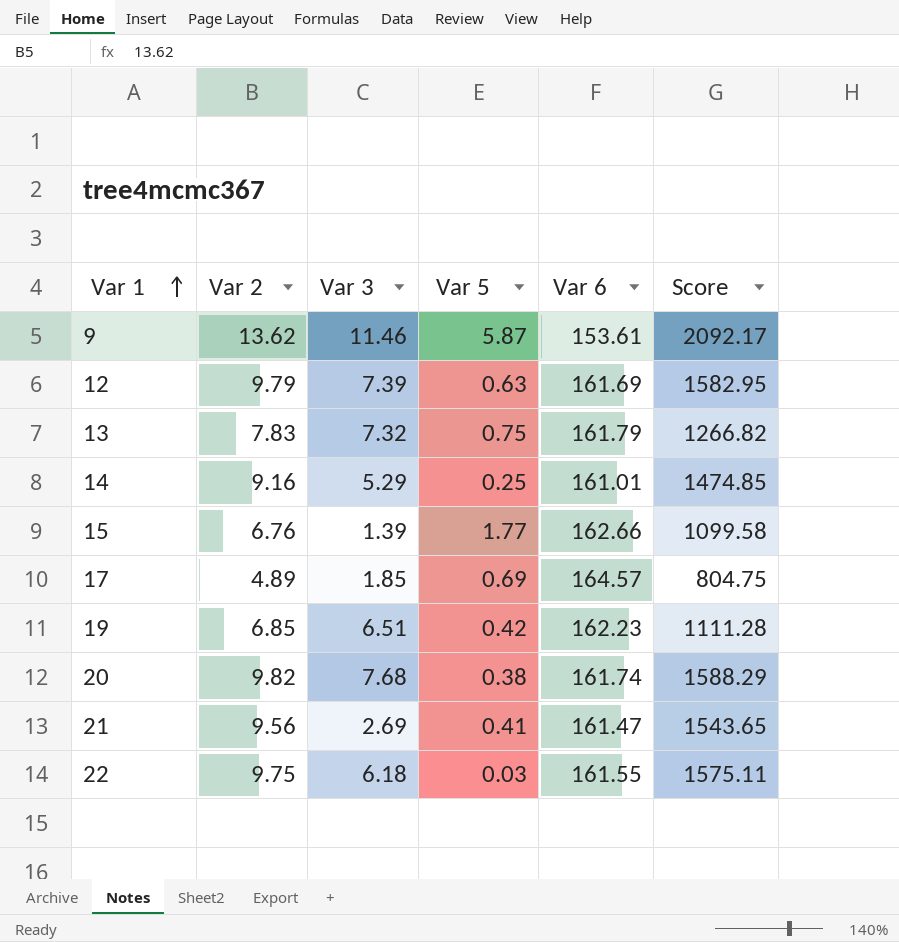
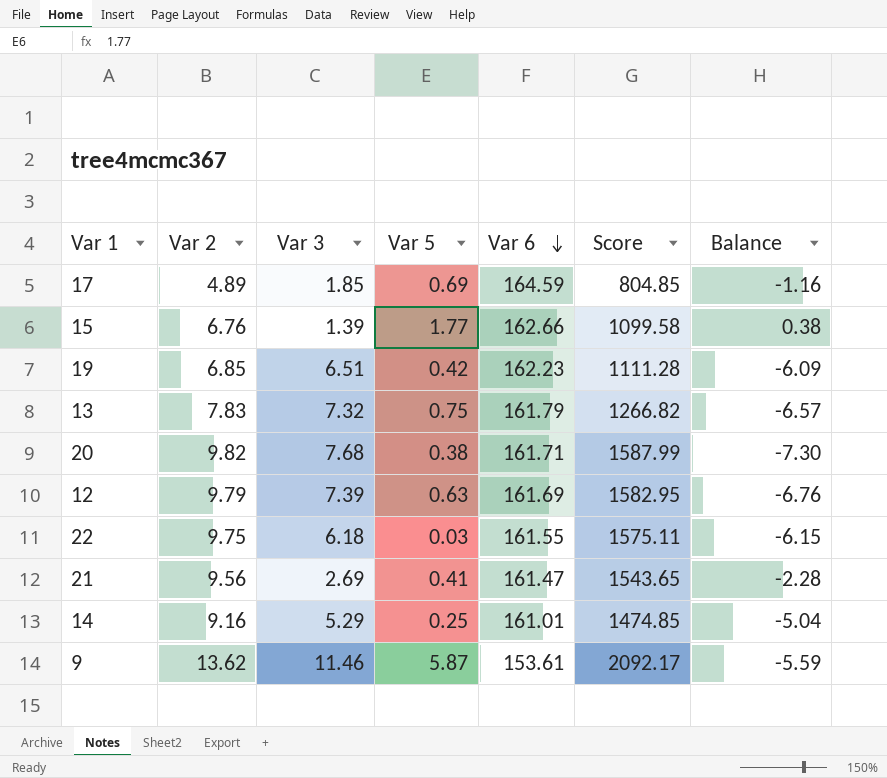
row order: Var 1 ascending -> Var 6 descending
column Balance | formula: none -> [Var 5] - [Var 3]
17 | Var 6: 164.57 -> 164.59
17 | Score: 804.75 -> 804.85
20 | Var 6: 161.74 -> 161.71
20 | Score: 1588.29 -> 1587.99

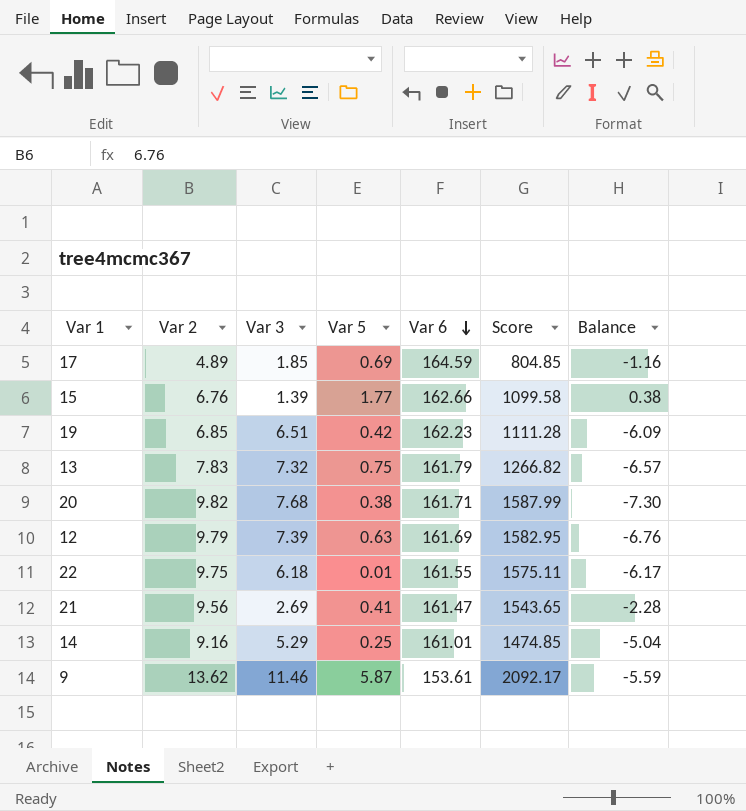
22 | Var 5: 0.03 -> 0.01
22 | Balance: -6.15 -> -6.17

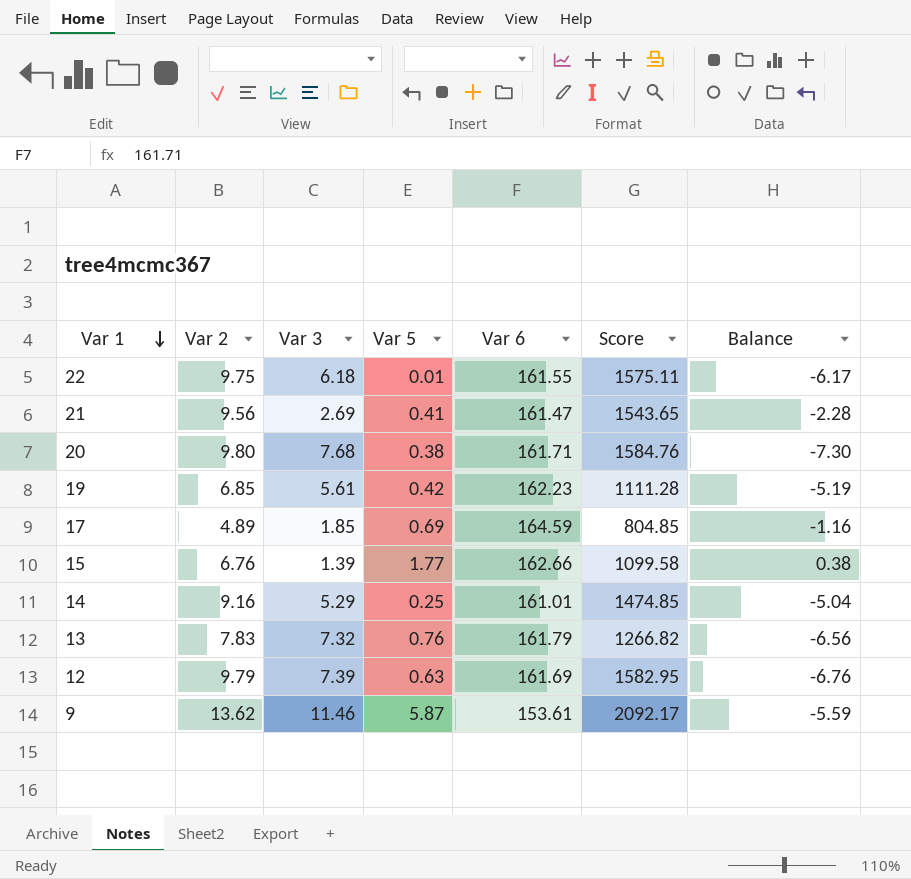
row order: Var 6 descending -> Var 1 descending
20 | Var 2: 9.82 -> 9.80
20 | Score: 1587.99 -> 1584.76
19 | Var 3: 6.51 -> 5.61
19 | Balance: -6.09 -> -5.19
13 | Var 5: 0.75 -> 0.76
13 | Balance: -6.57 -> -6.56

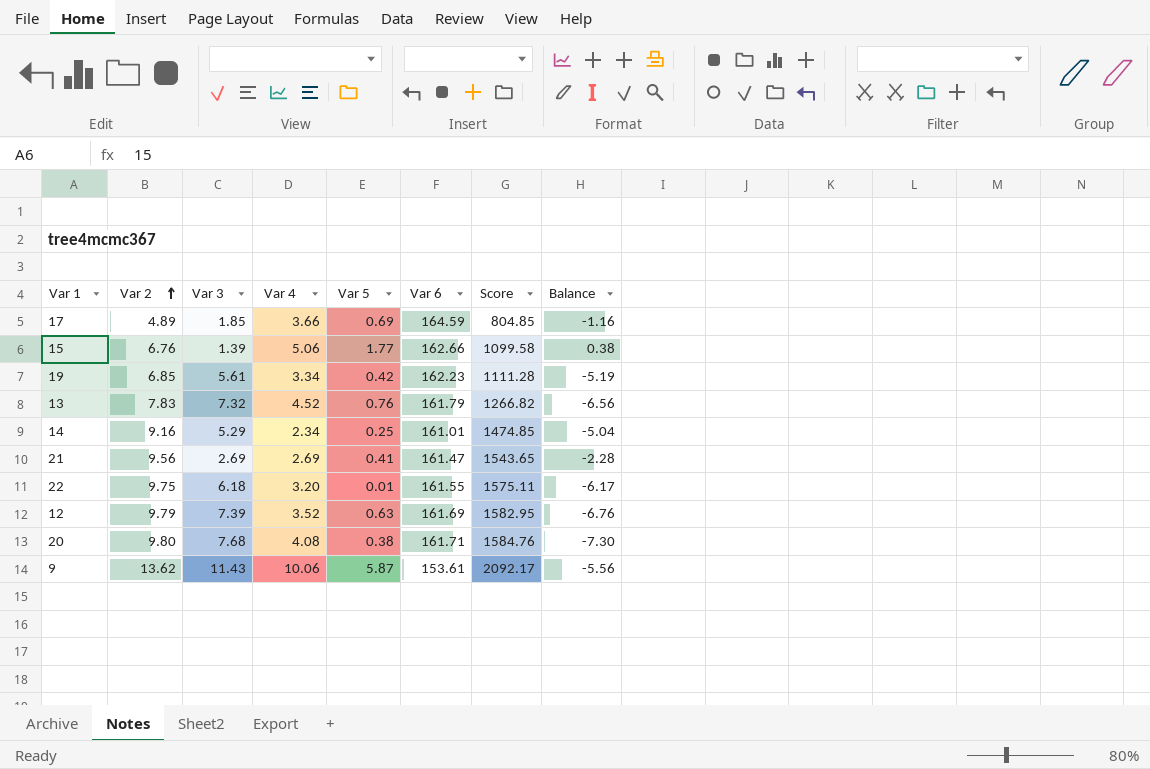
row order: Var 1 descending -> Var 2 ascending
column Var 4 | position: none -> 4
9 | Var 3: 11.46 -> 11.43
9 | Balance: -5.59 -> -5.56

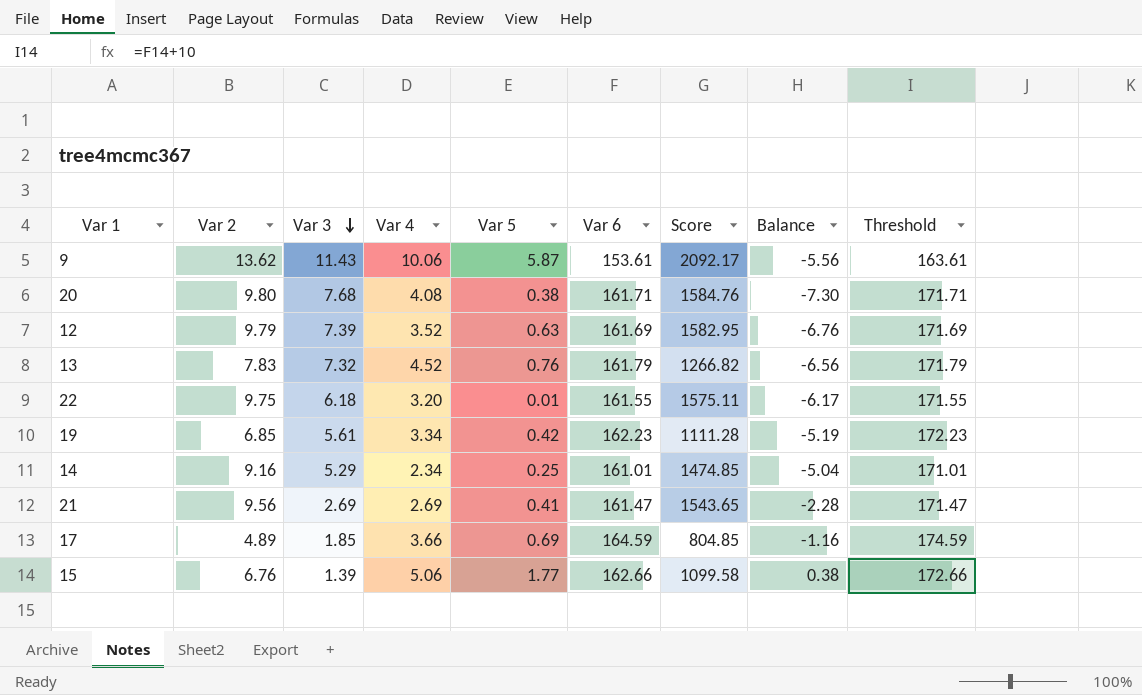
row order: Var 2 ascending -> Var 3 descending
column Threshold | formula: none -> [Var 6] + 10

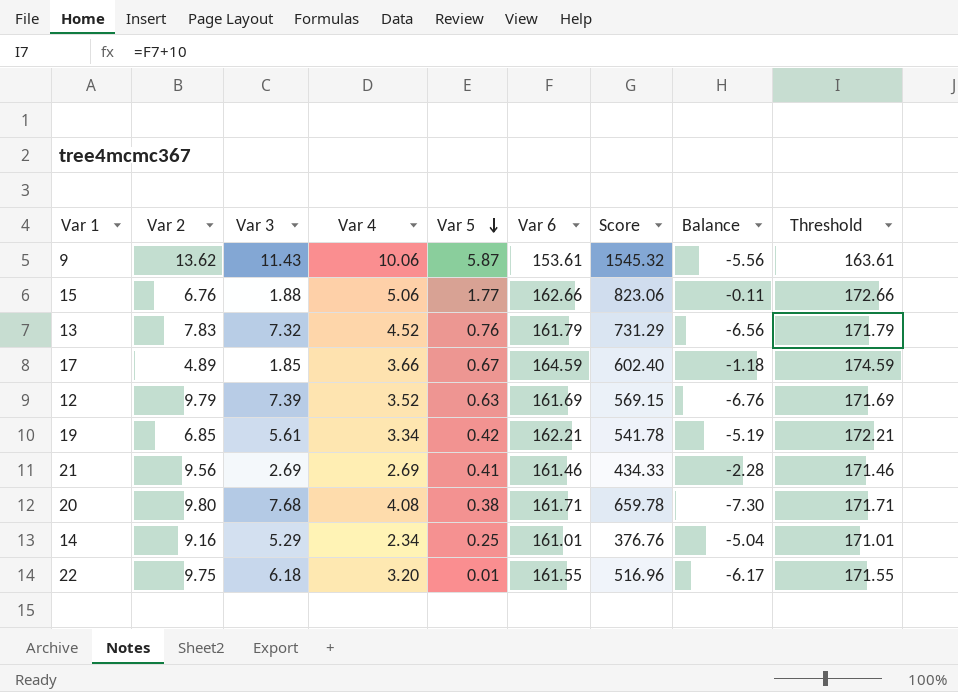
row order: Var 3 descending -> Var 5 descending
column Score | formula: [Var 2] * [Var 6] -> [Var 4] * [Var 6]
15 | Var 3: 1.39 -> 1.88
15 | Balance: 0.38 -> -0.11
17 | Var 5: 0.69 -> 0.67
17 | Balance: -1.16 -> -1.18
19 | Var 6: 162.23 -> 162.21
19 | Threshold: 172.23 -> 172.21
21 | Var 6: 161.47 -> 161.46
21 | Threshold: 171.47 -> 171.46

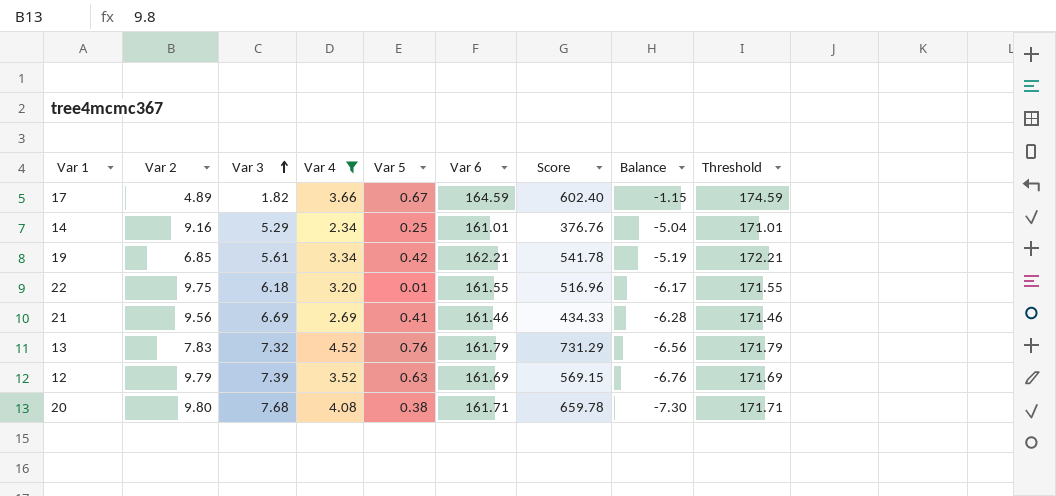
filter: none -> Var 4 <= 4.52
row order: Var 5 descending -> Var 3 ascending
17 | Var 3: 1.85 -> 1.82
17 | Balance: -1.18 -> -1.15
21 | Var 3: 2.69 -> 6.69
21 | Balance: -2.28 -> -6.28

